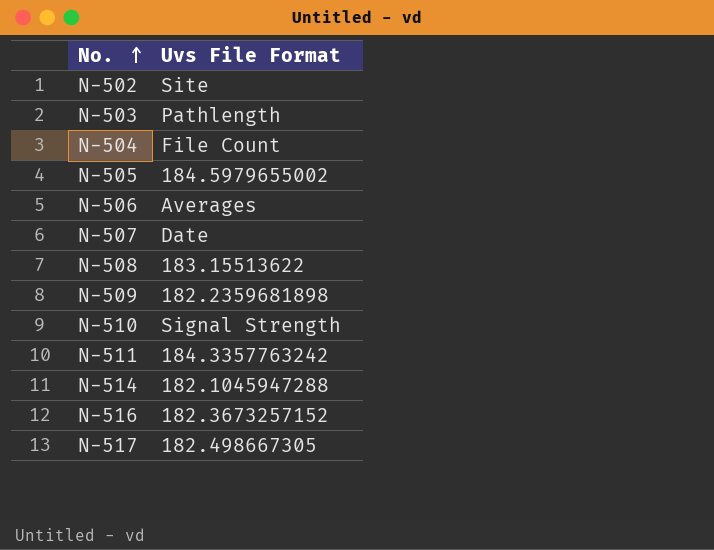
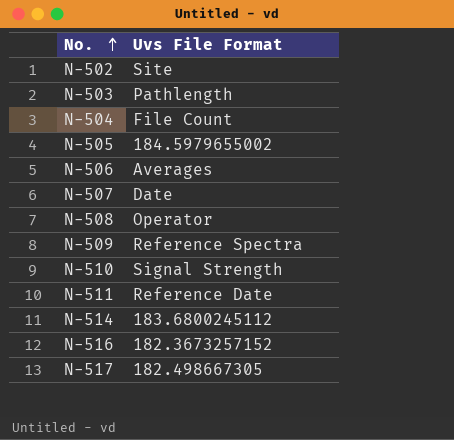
N-508 | Uvs File Format: 183.15513622 -> Operator
N-509 | Uvs File Format: 182.2359681898 -> Reference Spectra
N-511 | Uvs File Format: 184.3357763242 -> Reference Date
N-514 | Uvs File Format: 182.1045947288 -> 183.6800245112

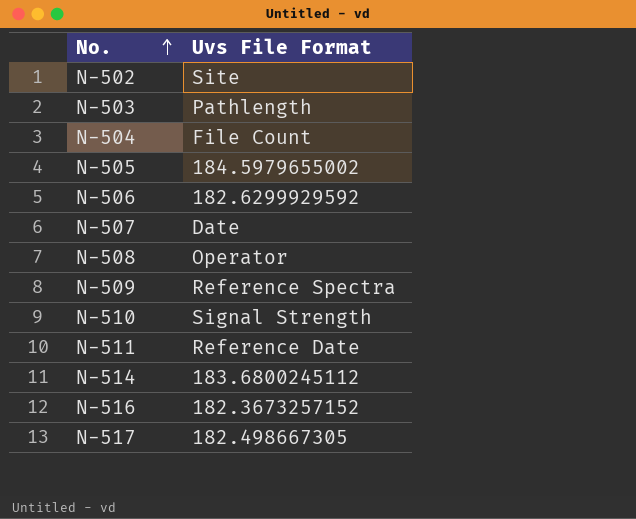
N-506 | Uvs File Format: Averages -> 182.6299929592

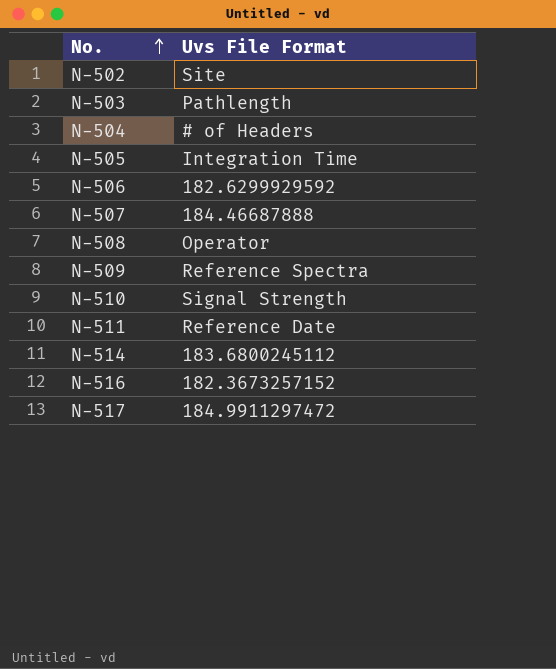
N-504 | Uvs File Format: File Count -> # of Headers
N-505 | Uvs File Format: 184.5979655002 -> Integration Time
N-507 | Uvs File Format: Date -> 184.46687888
N-517 | Uvs File Format: 182.498667305 -> 184.9911297472

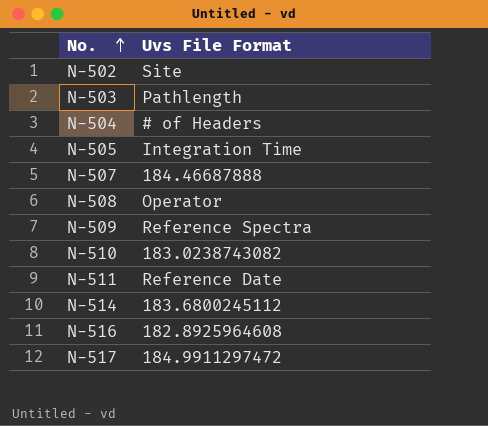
row N-506: 182.6299929592 -> none
N-510 | Uvs File Format: Signal Strength -> 183.0238743082
N-516 | Uvs File Format: 182.3673257152 -> 182.8925964608

